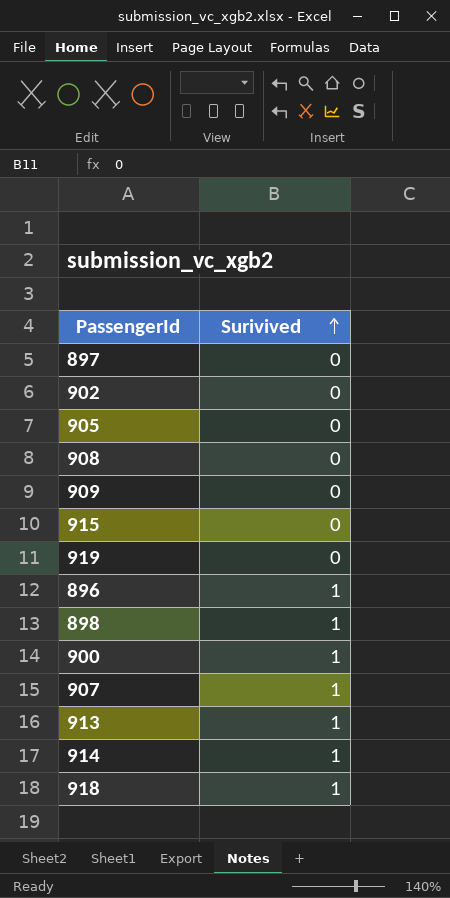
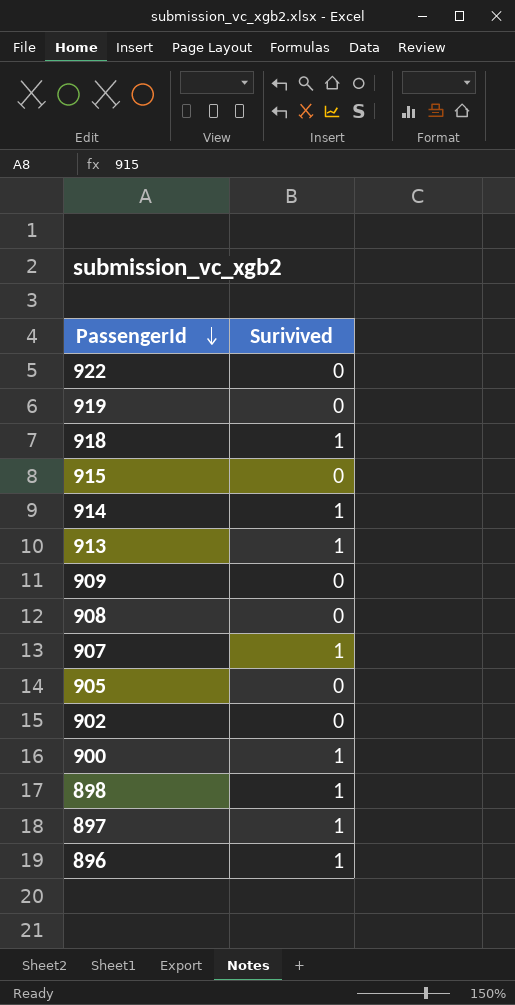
row order: Surivived ascending -> PassengerId descending
row 922: none -> 0
897 | Surivived: 0 -> 1

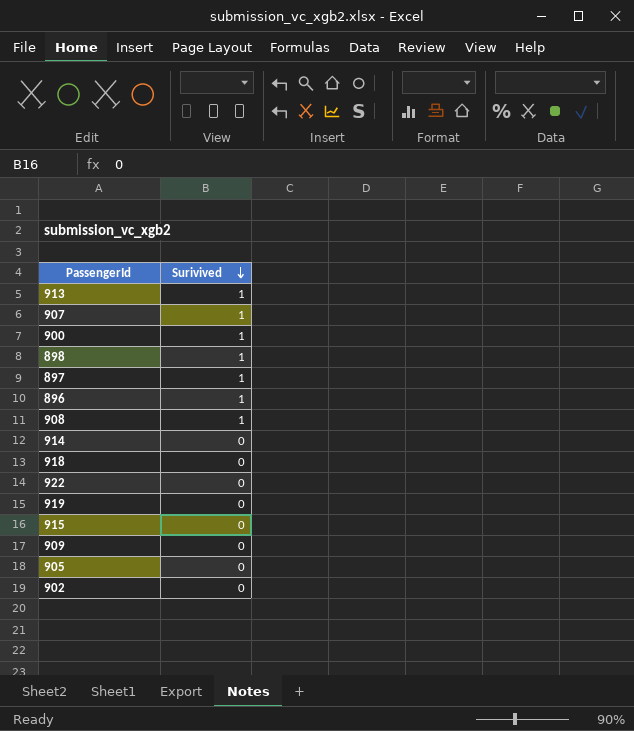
row order: PassengerId descending -> Surivived descending
908 | Surivived: 0 -> 1
914 | Surivived: 1 -> 0
918 | Surivived: 1 -> 0

